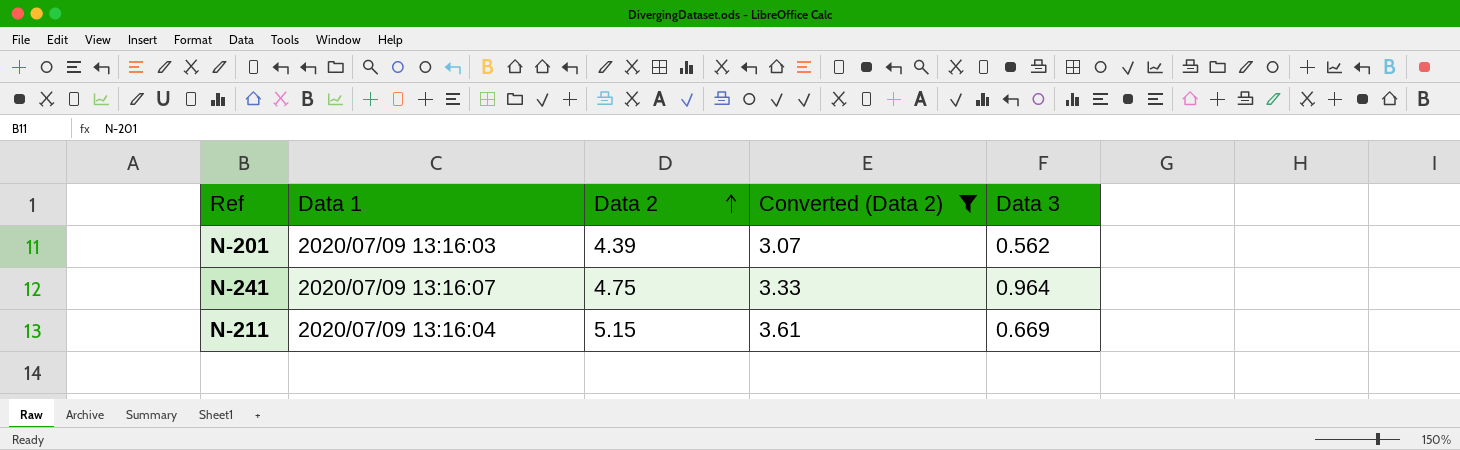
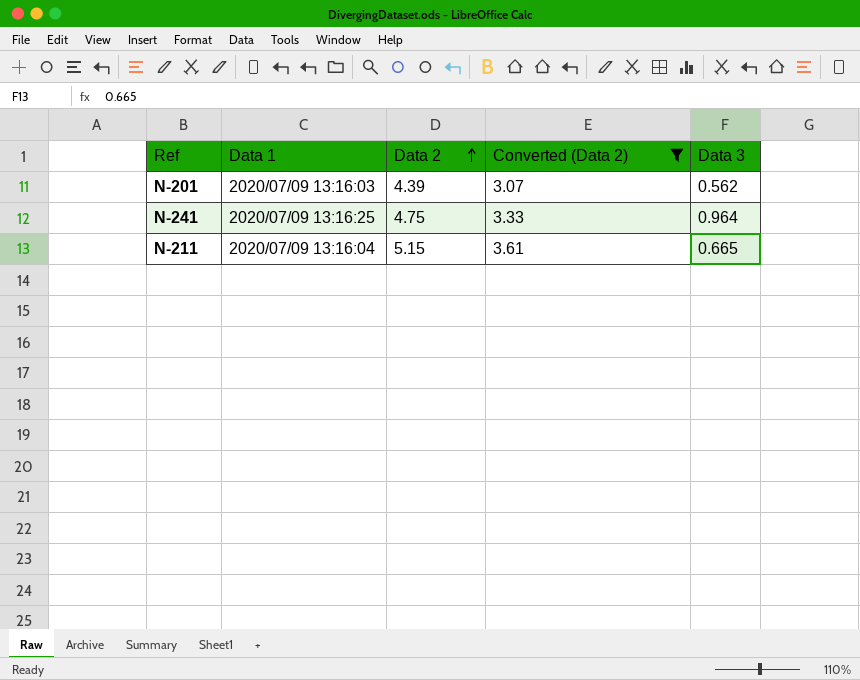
N-241 | Data 1: 2020/07/09 13:16:07 -> 2020/07/09 13:16:25
N-211 | Data 3: 0.669 -> 0.665

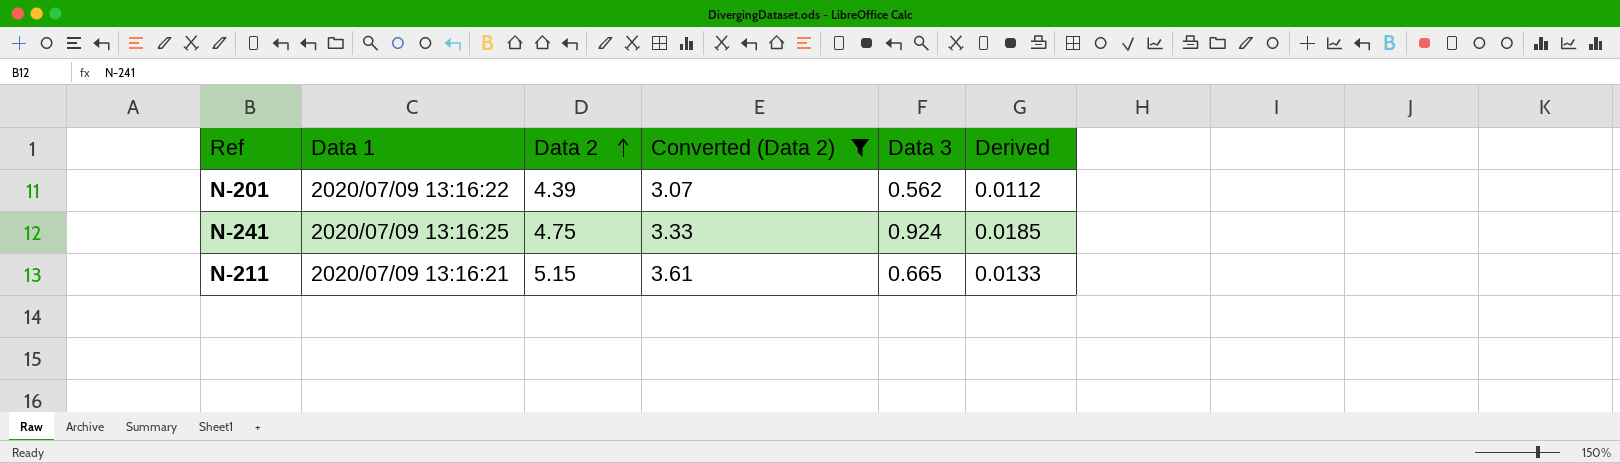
column Derived | formula: none -> [Data 3] * 0.02
N-201 | Data 1: 2020/07/09 13:16:03 -> 2020/07/09 13:16:22
N-241 | Data 3: 0.964 -> 0.924
N-211 | Data 1: 2020/07/09 13:16:04 -> 2020/07/09 13:16:21

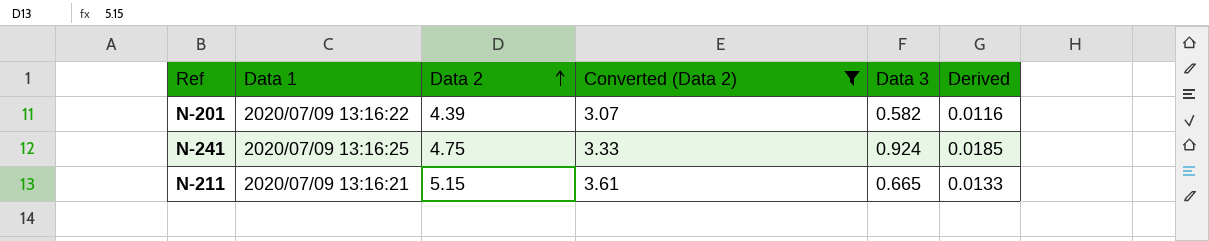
N-201 | Data 3: 0.562 -> 0.582
N-201 | Derived: 0.0112 -> 0.0116

